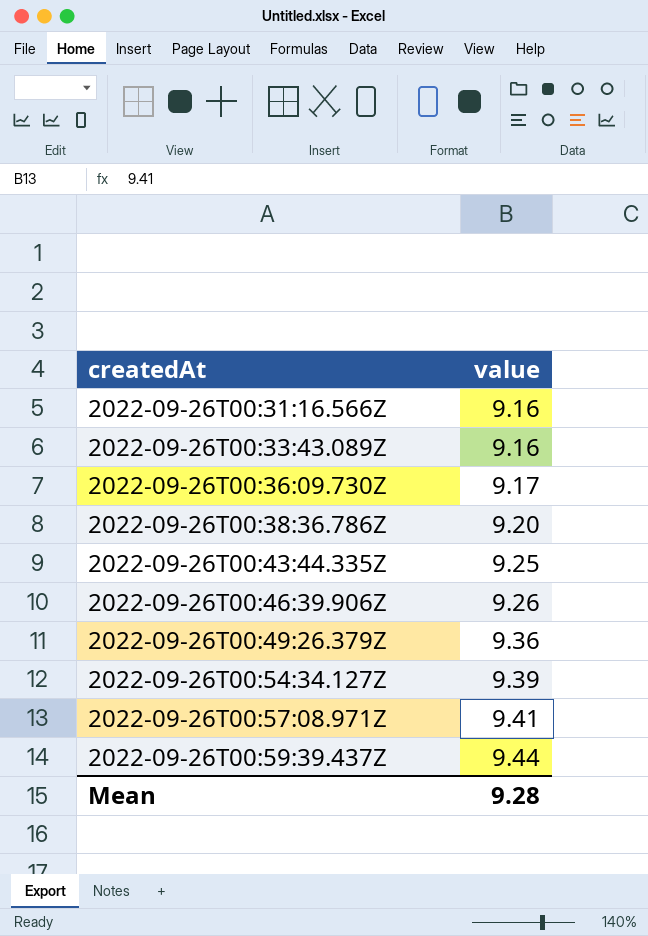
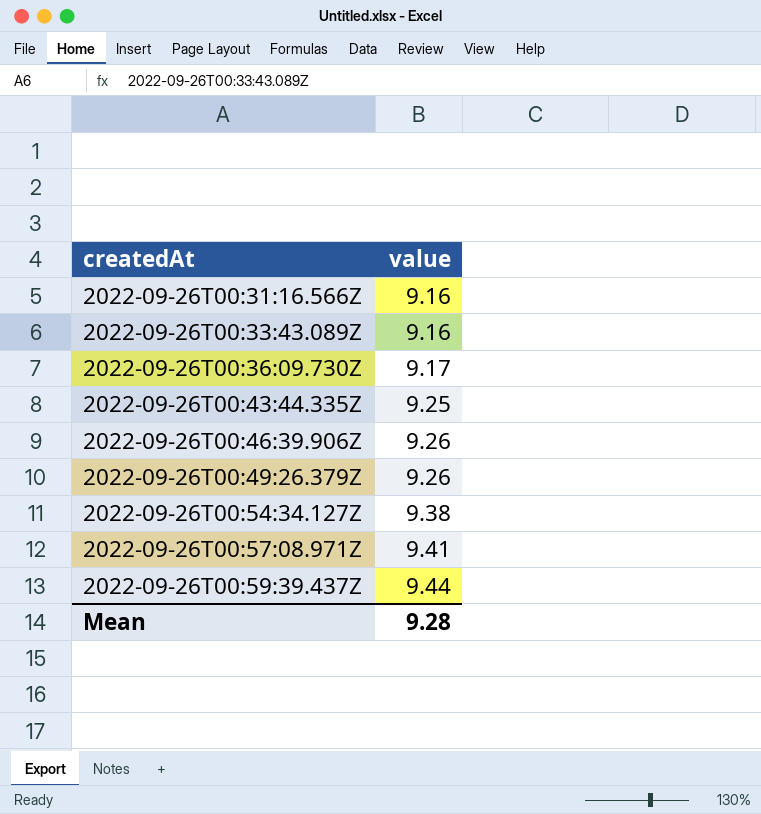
row 2022-09-26T00:38:36.786Z: 9.20 -> none
2022-09-26T00:49:26.379Z | value: 9.36 -> 9.26
2022-09-26T00:54:34.127Z | value: 9.39 -> 9.38

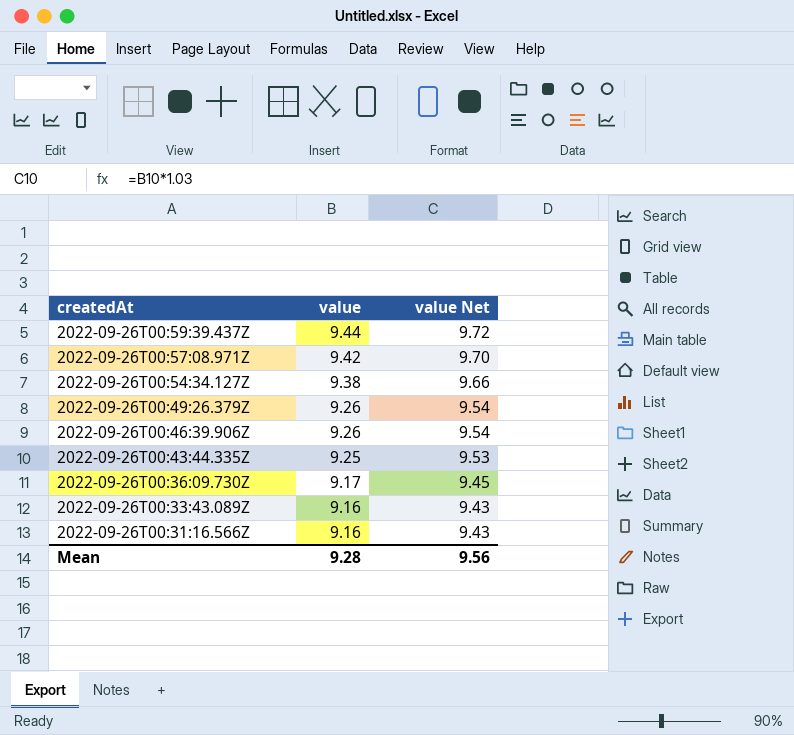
row order: createdAt ascending -> createdAt descending
column value Net | formula: none -> [value] * 1.03
2022-09-26T00:57:08.971Z | value: 9.41 -> 9.42

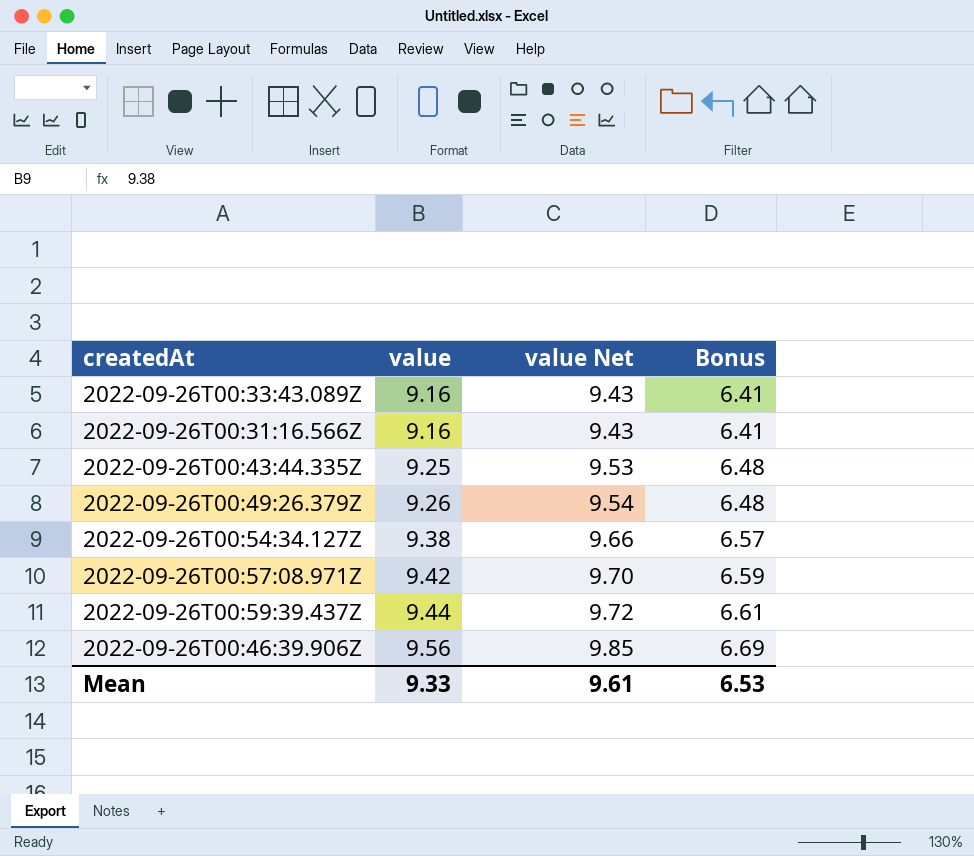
row order: createdAt descending -> value ascending
column Bonus | formula: none -> [value] * 0.7
row 2022-09-26T00:36:09.730Z: 9.17 | 9.45 -> none
2022-09-26T00:46:39.906Z | value: 9.26 -> 9.56
2022-09-26T00:46:39.906Z | value Net: 9.54 -> 9.85
Mean | value: 9.28 -> 9.33
Mean | value Net: 9.56 -> 9.61

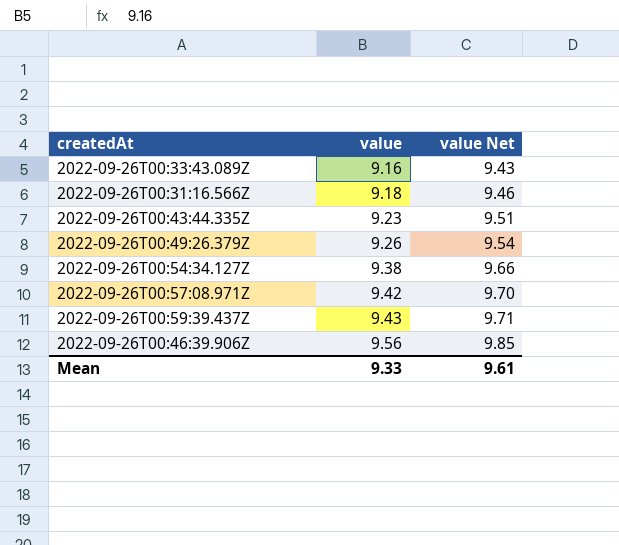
column Bonus | formula: [value] * 0.7 -> none
2022-09-26T00:31:16.566Z | value: 9.16 -> 9.18
2022-09-26T00:31:16.566Z | value Net: 9.43 -> 9.46
2022-09-26T00:43:44.335Z | value: 9.25 -> 9.23
2022-09-26T00:43:44.335Z | value Net: 9.53 -> 9.51
2022-09-26T00:59:39.437Z | value: 9.44 -> 9.43
2022-09-26T00:59:39.437Z | value Net: 9.72 -> 9.71

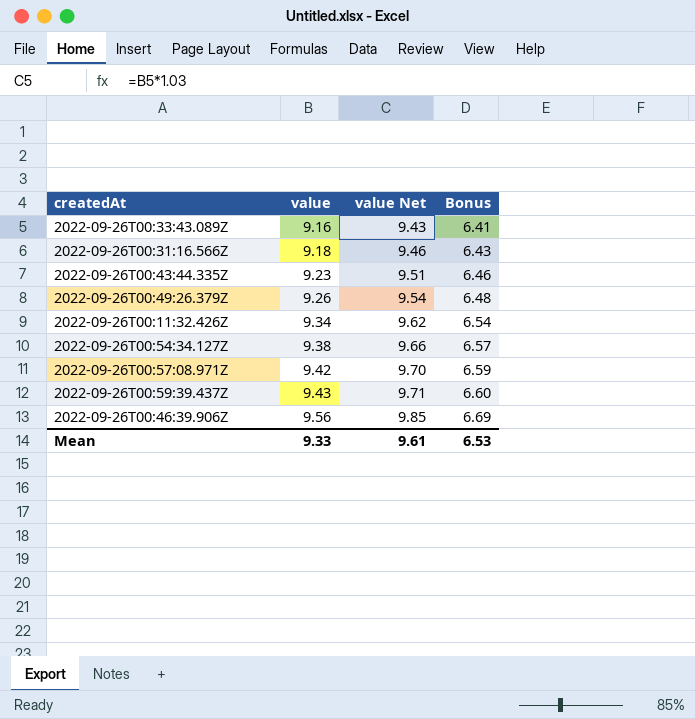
column Bonus | formula: none -> [value] * 0.7
row 2022-09-26T00:11:32.426Z: none -> 9.34 | 9.62 | 6.54

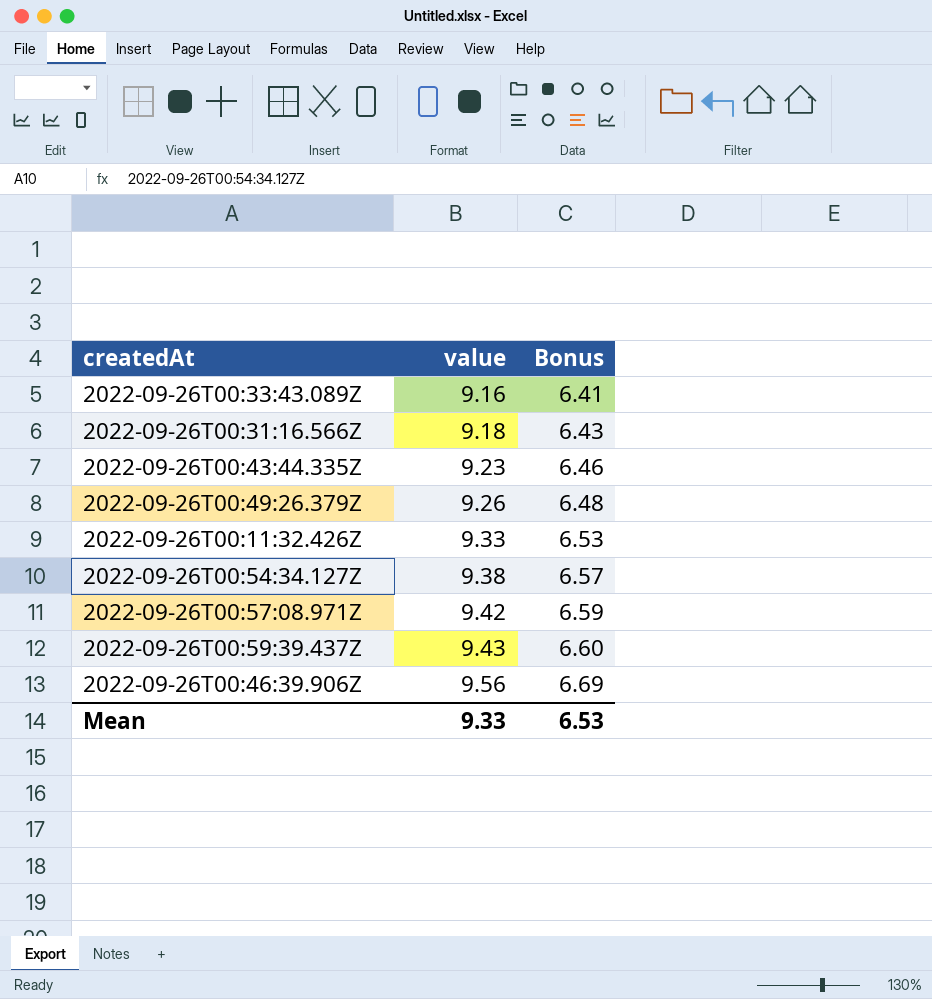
column value Net | formula: [value] * 1.03 -> none
2022-09-26T00:11:32.426Z | value: 9.34 -> 9.33
2022-09-26T00:11:32.426Z | Bonus: 6.54 -> 6.53

